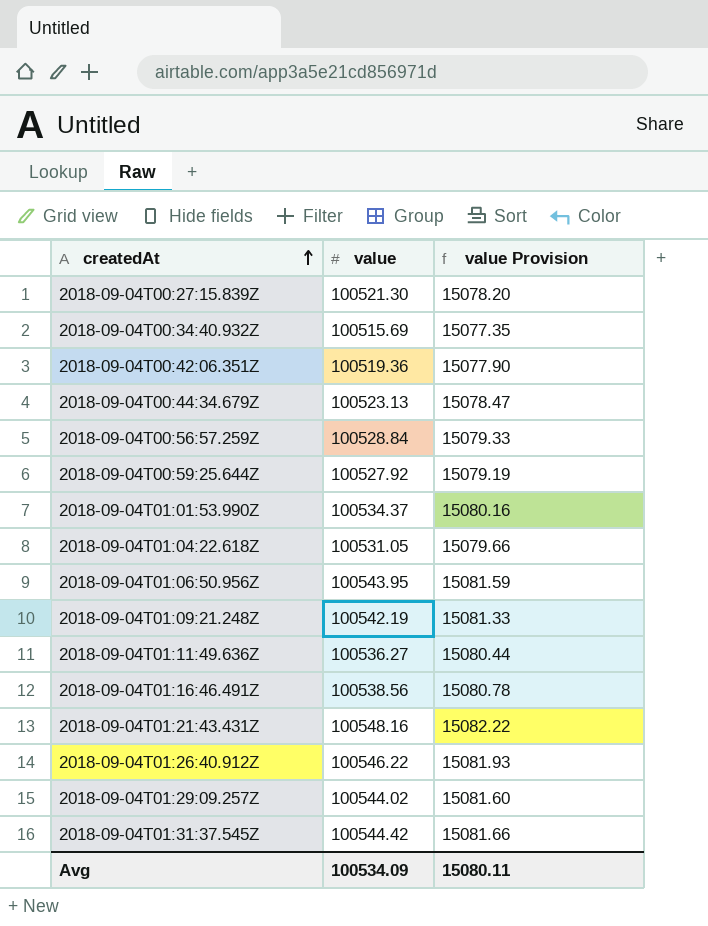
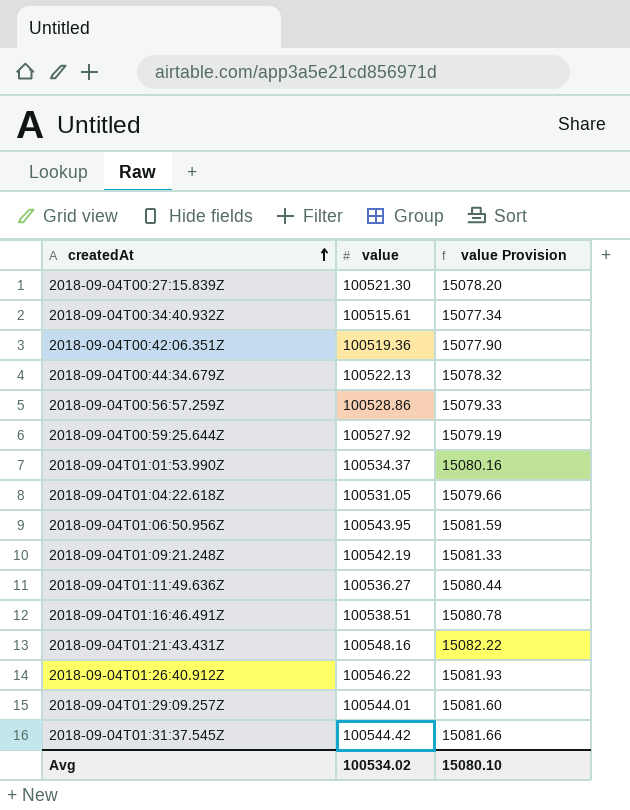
2018-09-04T00:34:40.932Z | value: 100515.69 -> 100515.61
2018-09-04T00:34:40.932Z | value Provision: 15077.35 -> 15077.34
2018-09-04T00:44:34.679Z | value: 100523.13 -> 100522.13
2018-09-04T00:44:34.679Z | value Provision: 15078.47 -> 15078.32
2018-09-04T00:56:57.259Z | value: 100528.84 -> 100528.86
2018-09-04T01:16:46.491Z | value: 100538.56 -> 100538.51
2018-09-04T01:29:09.257Z | value: 100544.02 -> 100544.01
Avg | value: 100534.09 -> 100534.02
Avg | value Provision: 15080.11 -> 15080.10

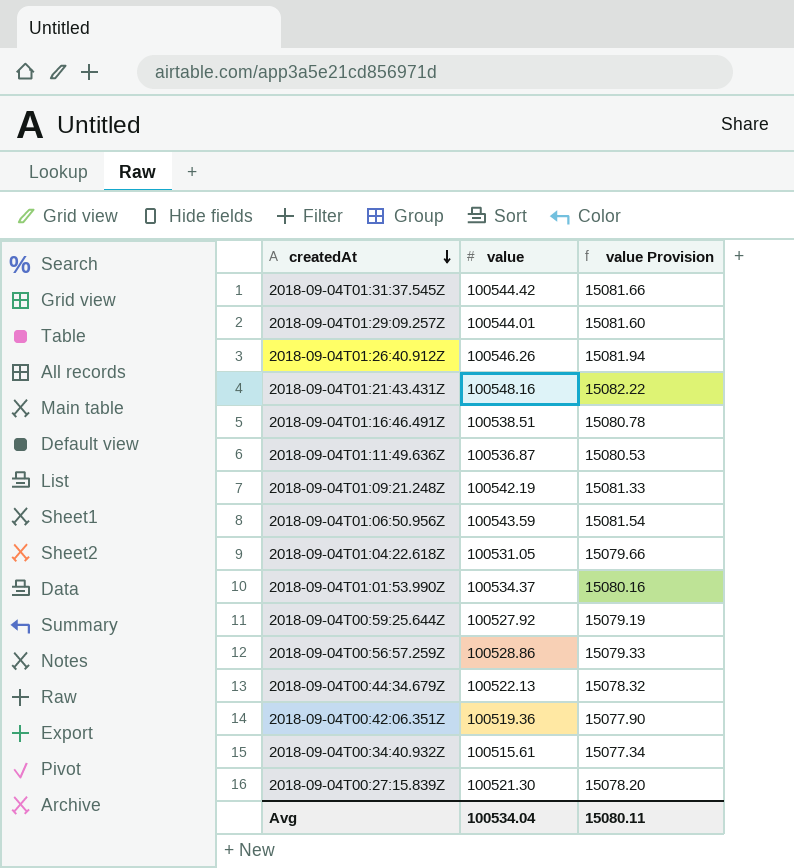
row order: createdAt ascending -> createdAt descending
2018-09-04T01:26:40.912Z | value: 100546.22 -> 100546.26
2018-09-04T01:26:40.912Z | value Provision: 15081.93 -> 15081.94
2018-09-04T01:11:49.636Z | value: 100536.27 -> 100536.87
2018-09-04T01:11:49.636Z | value Provision: 15080.44 -> 15080.53
2018-09-04T01:06:50.956Z | value: 100543.95 -> 100543.59
2018-09-04T01:06:50.956Z | value Provision: 15081.59 -> 15081.54
Avg | value: 100534.02 -> 100534.04
Avg | value Provision: 15080.10 -> 15080.11

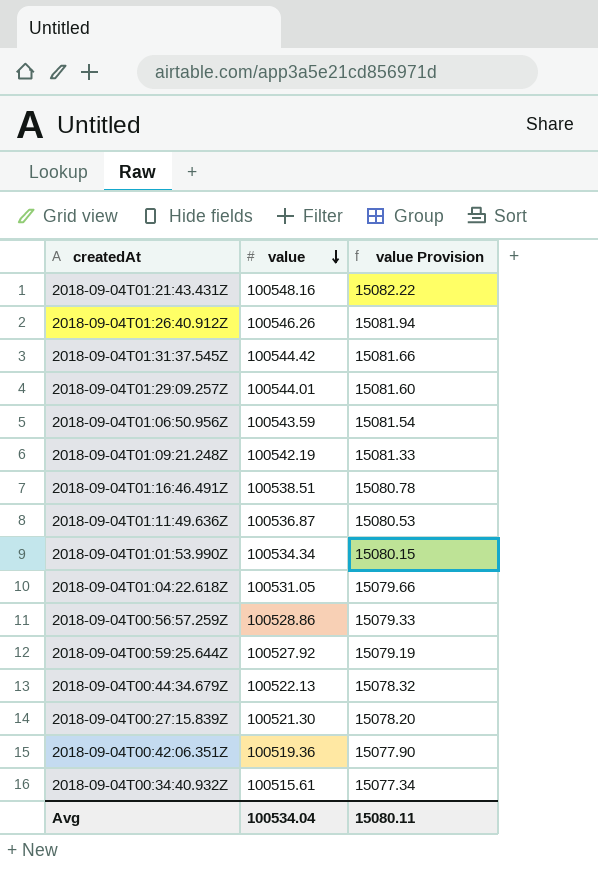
row order: createdAt descending -> value descending
2018-09-04T01:01:53.990Z | value: 100534.37 -> 100534.34
2018-09-04T01:01:53.990Z | value Provision: 15080.16 -> 15080.15

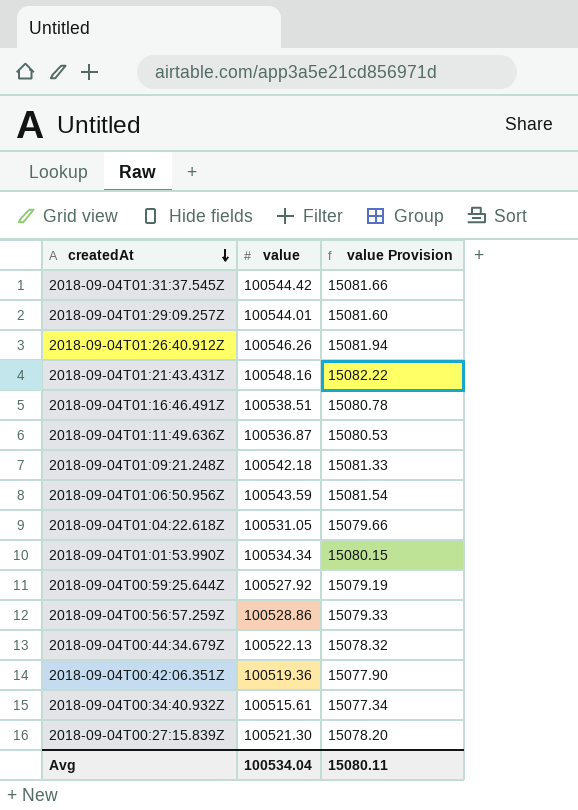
row order: value descending -> createdAt descending
2018-09-04T01:09:21.248Z | value: 100542.19 -> 100542.18

